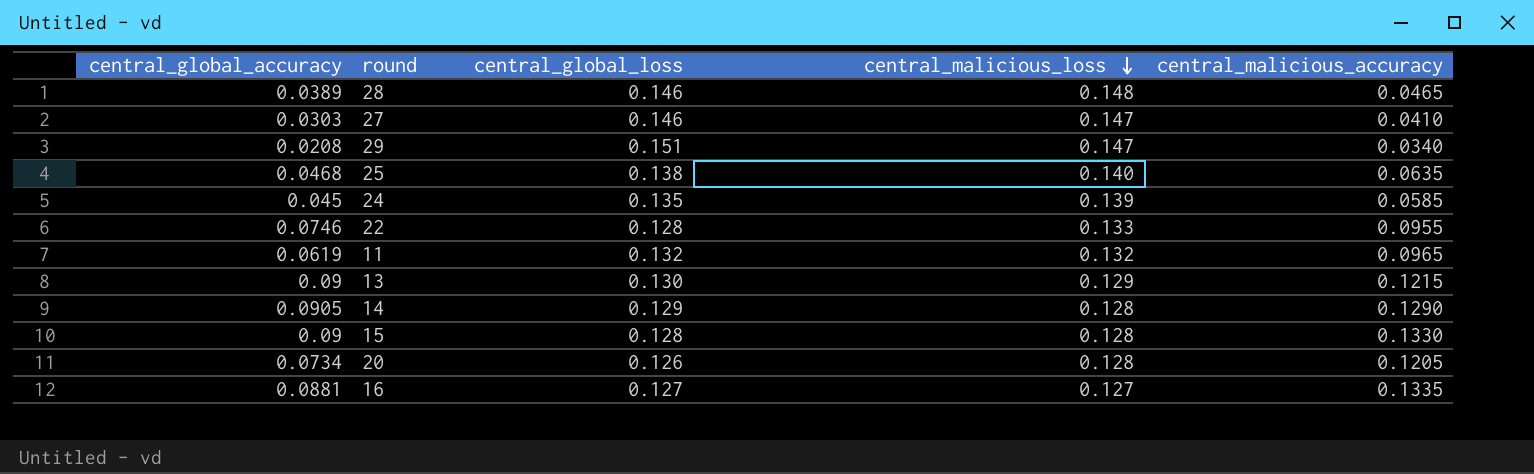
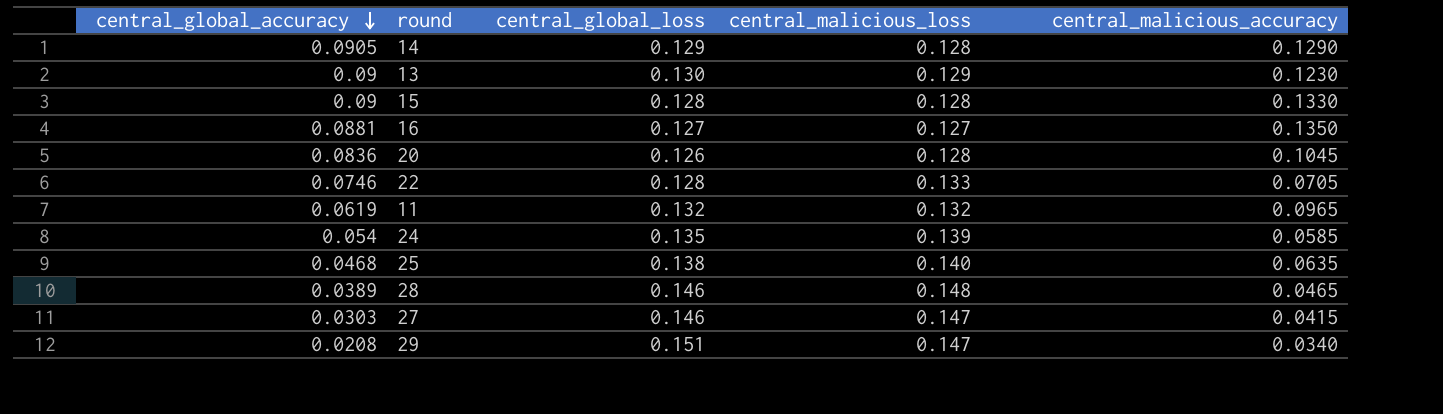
row order: central_malicious_loss descending -> central_global_accuracy descending
13 | central_malicious_accuracy: 0.1215 -> 0.1230
16 | central_malicious_accuracy: 0.1335 -> 0.1350
20 | central_global_accuracy: 0.0734 -> 0.0836
20 | central_malicious_accuracy: 0.1205 -> 0.1045
22 | central_malicious_accuracy: 0.0955 -> 0.0705
24 | central_global_accuracy: 0.045 -> 0.054
27 | central_malicious_accuracy: 0.0410 -> 0.0415

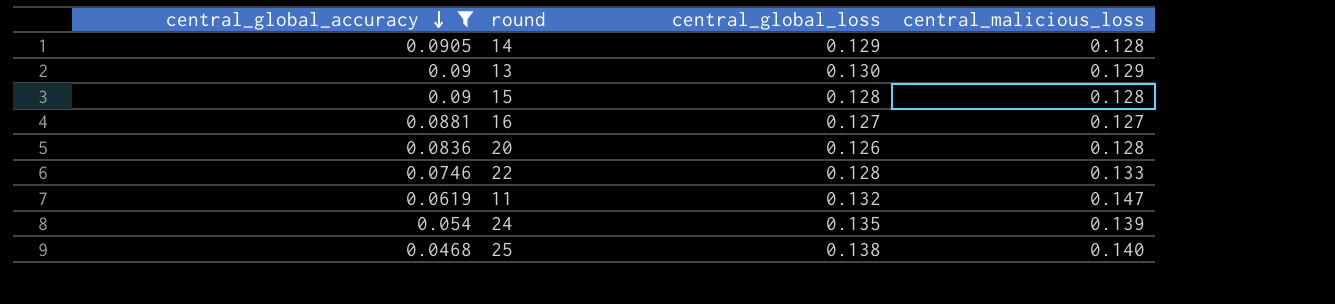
filter: none -> central_global_accuracy >= 0.0468
column central_malicious_accuracy | position: 5 -> none
11 | central_malicious_loss: 0.132 -> 0.147

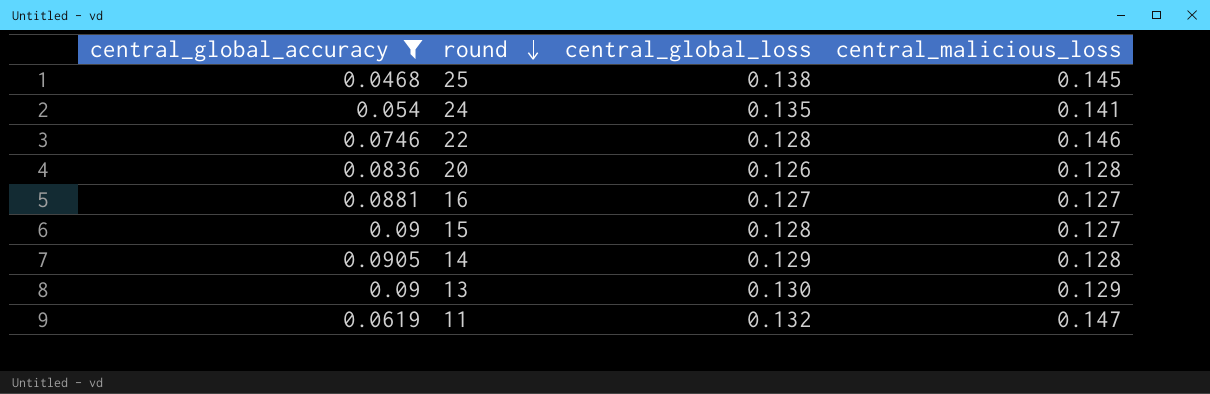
row order: central_global_accuracy descending -> round descending
25 | central_malicious_loss: 0.140 -> 0.145
24 | central_malicious_loss: 0.139 -> 0.141
22 | central_malicious_loss: 0.133 -> 0.146
15 | central_malicious_loss: 0.128 -> 0.127

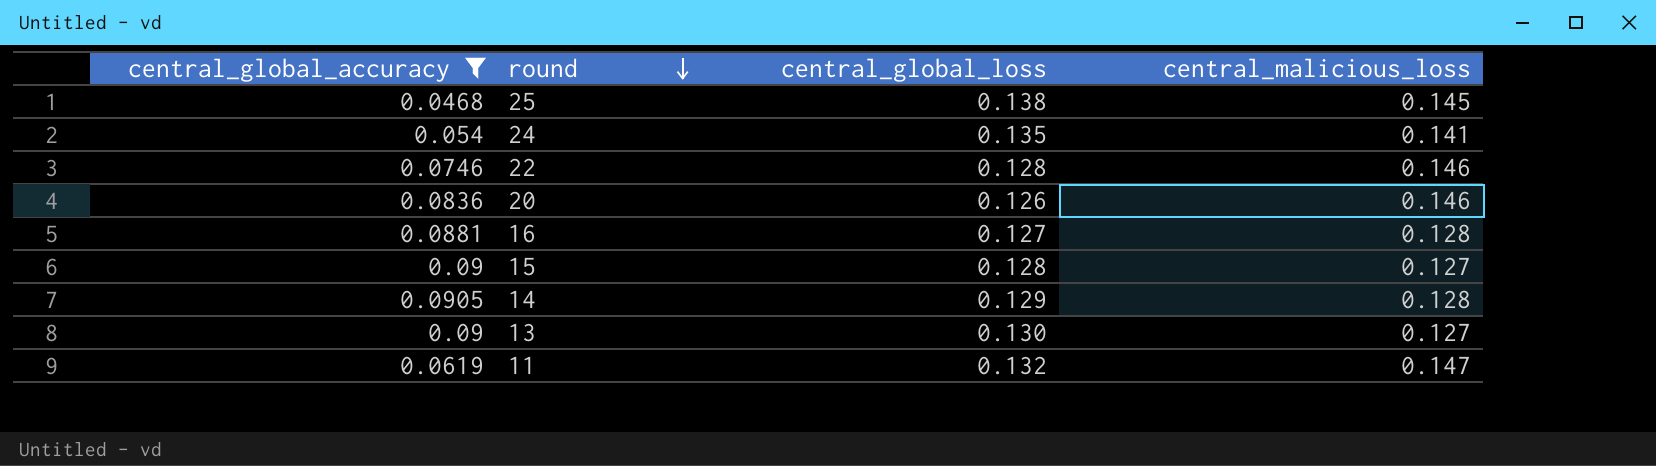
20 | central_malicious_loss: 0.128 -> 0.146
16 | central_malicious_loss: 0.127 -> 0.128
13 | central_malicious_loss: 0.129 -> 0.127

